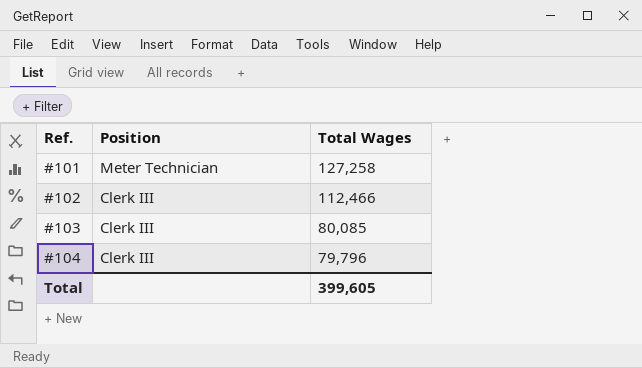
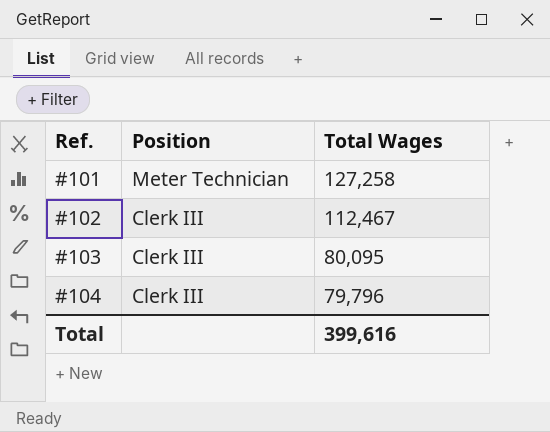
#102 | Total Wages: 112,466 -> 112,467
#103 | Total Wages: 80,085 -> 80,095
Total | Total Wages: 399,605 -> 399,616

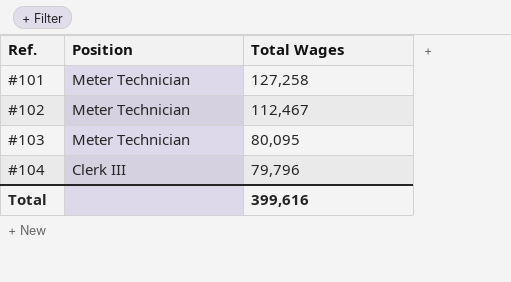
#102 | Position: Clerk III -> Meter Technician
#103 | Position: Clerk III -> Meter Technician

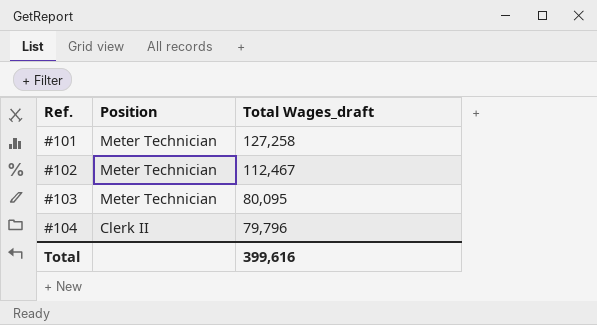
column name: Total Wages -> Total Wages_draft
#104 | Position: Clerk III -> Clerk II

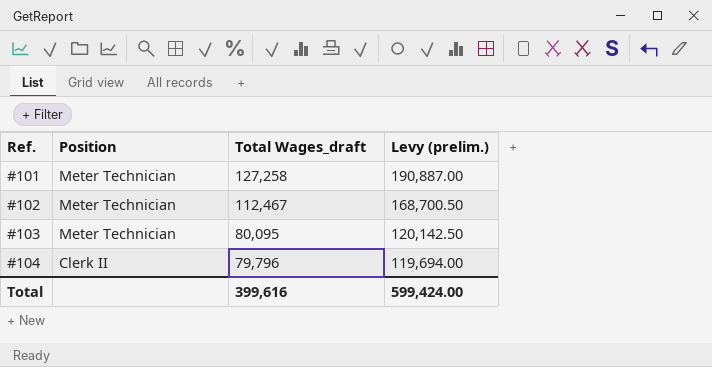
column Levy (prelim.) | formula: none -> [Total Wages_draft] * 1.5

